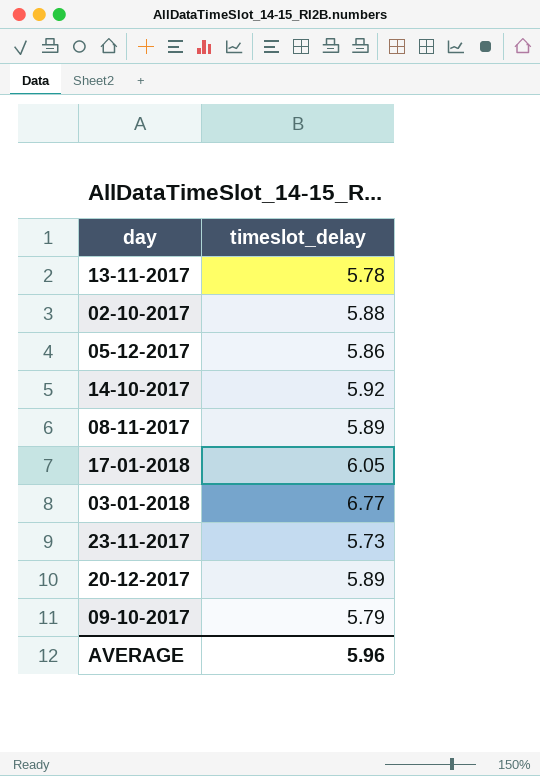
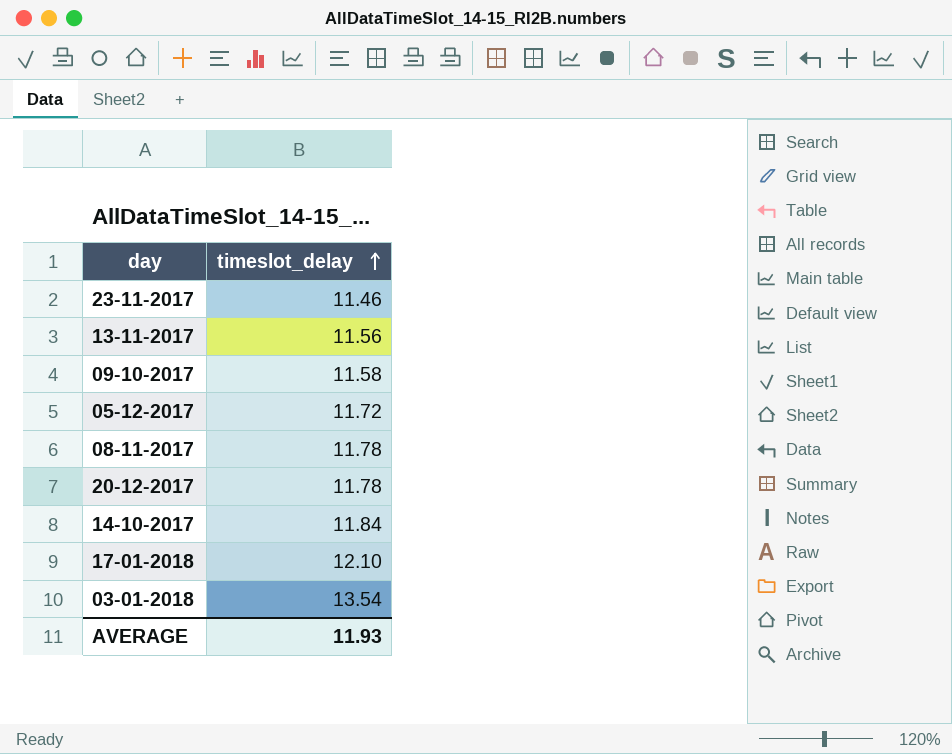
row order: none -> timeslot_delay ascending
row 02-10-2017: 5.88 -> none
23-11-2017 | timeslot_delay: 5.73 -> 11.46
13-11-2017 | timeslot_delay: 5.78 -> 11.56
09-10-2017 | timeslot_delay: 5.79 -> 11.58
05-12-2017 | timeslot_delay: 5.86 -> 11.72
08-11-2017 | timeslot_delay: 5.89 -> 11.78
20-12-2017 | timeslot_delay: 5.89 -> 11.78
14-10-2017 | timeslot_delay: 5.92 -> 11.84
17-01-2018 | timeslot_delay: 6.05 -> 12.10
03-01-2018 | timeslot_delay: 6.77 -> 13.54
AVERAGE | timeslot_delay: 5.96 -> 11.93

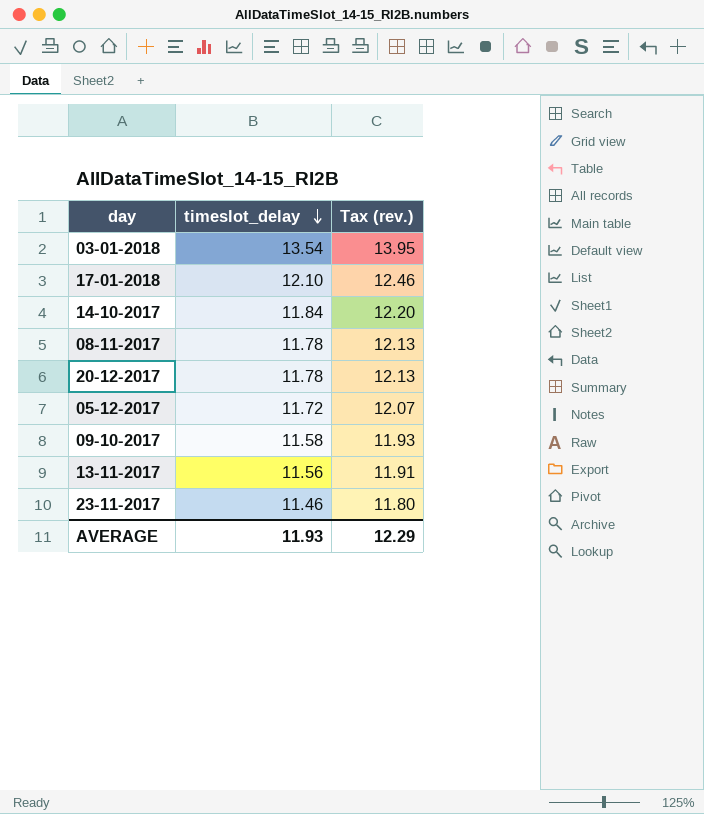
row order: timeslot_delay ascending -> timeslot_delay descending
column Tax (rev.) | formula: none -> [timeslot_delay] * 1.03

